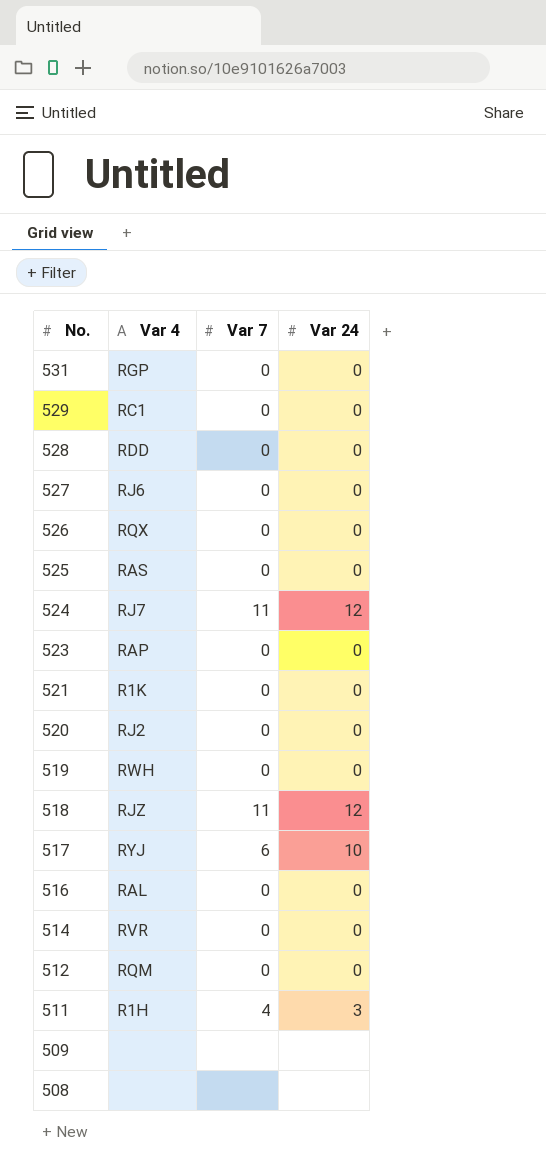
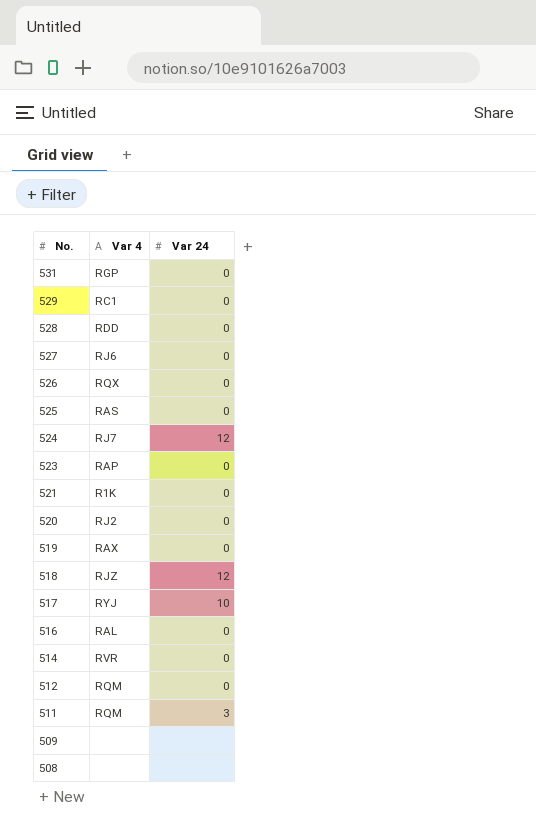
column Var 7 | position: 3 -> none
519 | Var 4: RWH -> RAX
511 | Var 4: R1H -> RQM

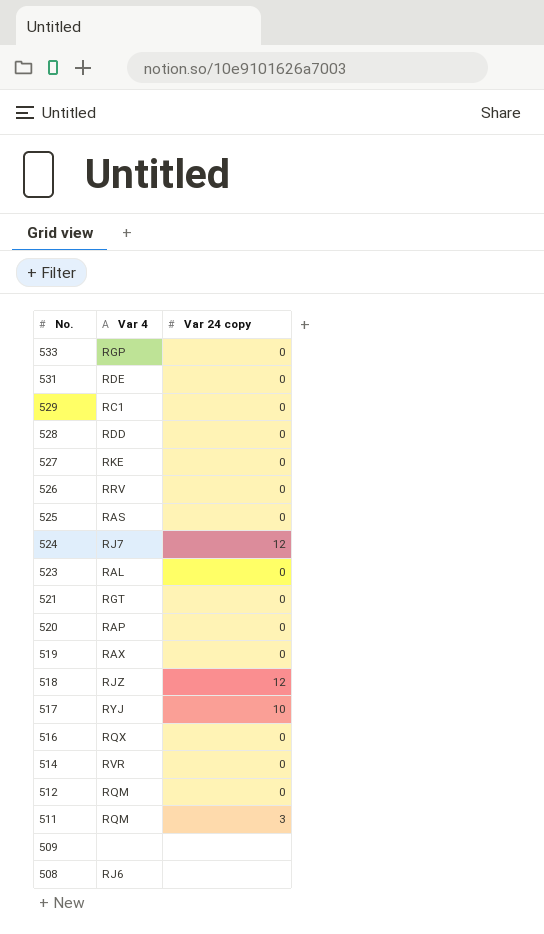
column name: Var 24 -> Var 24 copy
row 533: none -> RGP | 0
531 | Var 4: RGP -> RDE
527 | Var 4: RJ6 -> RKE
526 | Var 4: RQX -> RRV
523 | Var 4: RAP -> RAL
521 | Var 4: R1K -> RGT
520 | Var 4: RJ2 -> RAP
516 | Var 4: RAL -> RQX
508 | Var 4: none -> RJ6

